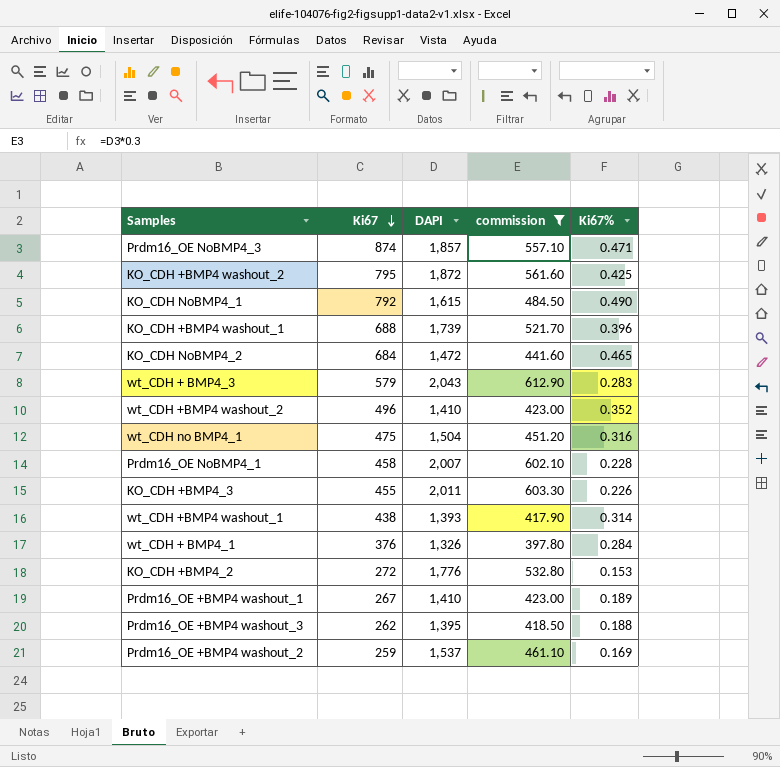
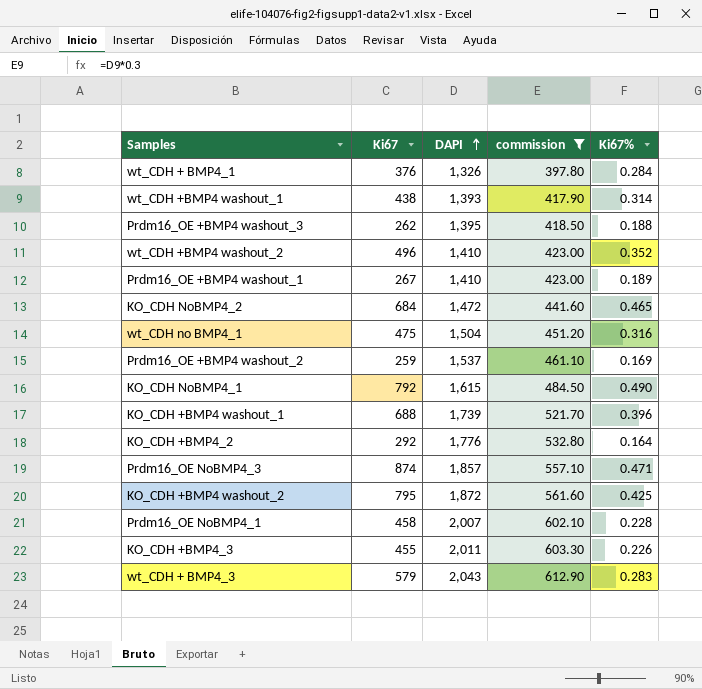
row order: Ki67 descending -> DAPI ascending
KO_CDH +BMP4_2 | Ki67: 272 -> 292
KO_CDH +BMP4_2 | Ki67%: 0.153 -> 0.164

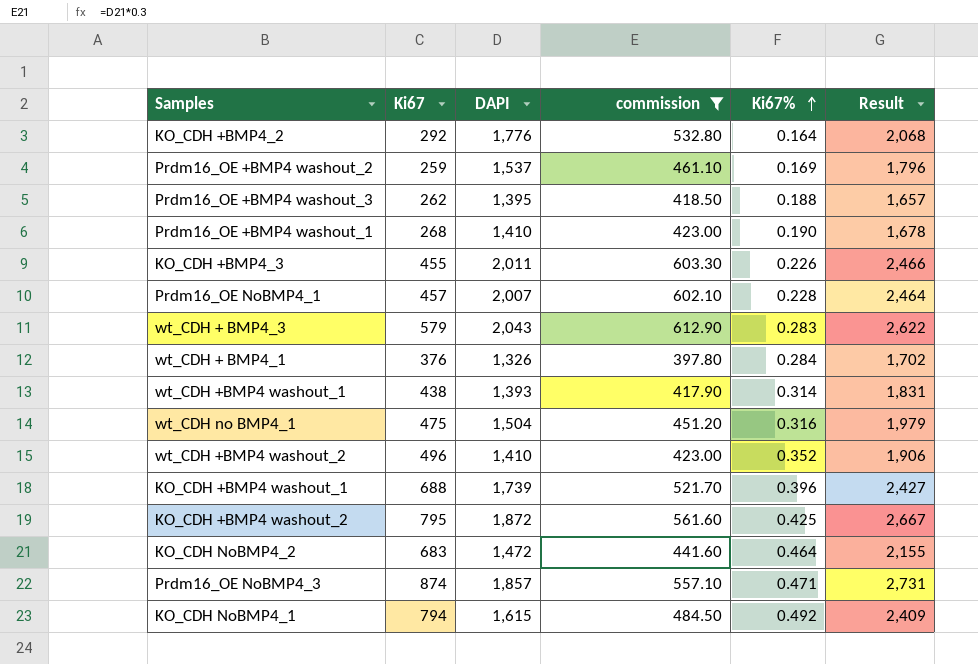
row order: DAPI ascending -> Ki67% ascending
column Result | formula: none -> [Ki67] + [DAPI]
Prdm16_OE +BMP4 washout_1 | Ki67: 267 -> 268
Prdm16_OE +BMP4 washout_1 | Ki67%: 0.189 -> 0.190
Prdm16_OE NoBMP4_1 | Ki67: 458 -> 457
KO_CDH NoBMP4_2 | Ki67: 684 -> 683
KO_CDH NoBMP4_2 | Ki67%: 0.465 -> 0.464
KO_CDH NoBMP4_1 | Ki67: 792 -> 794
KO_CDH NoBMP4_1 | Ki67%: 0.490 -> 0.492

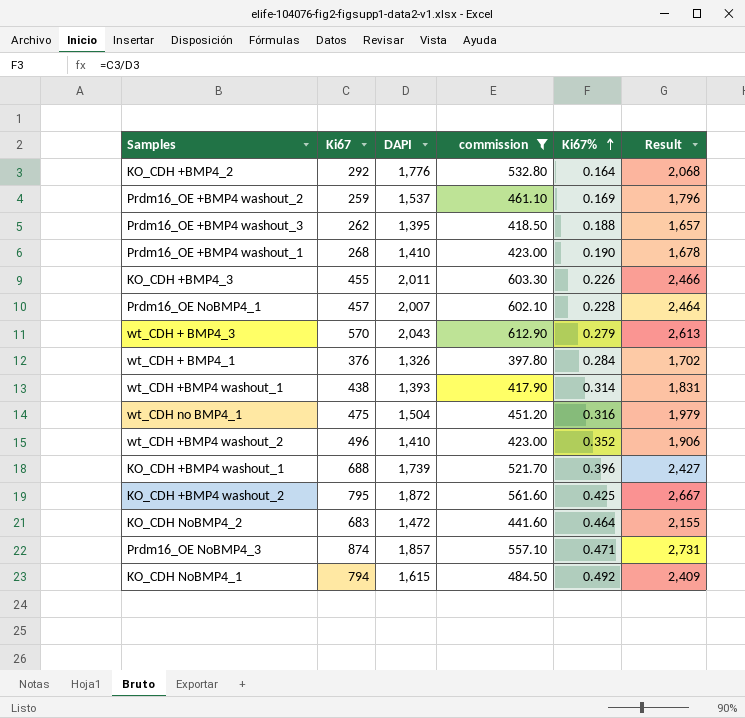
wt_CDH + BMP4_3 | Ki67: 579 -> 570
wt_CDH + BMP4_3 | Ki67%: 0.283 -> 0.279
wt_CDH + BMP4_3 | Result: 2,622 -> 2,613

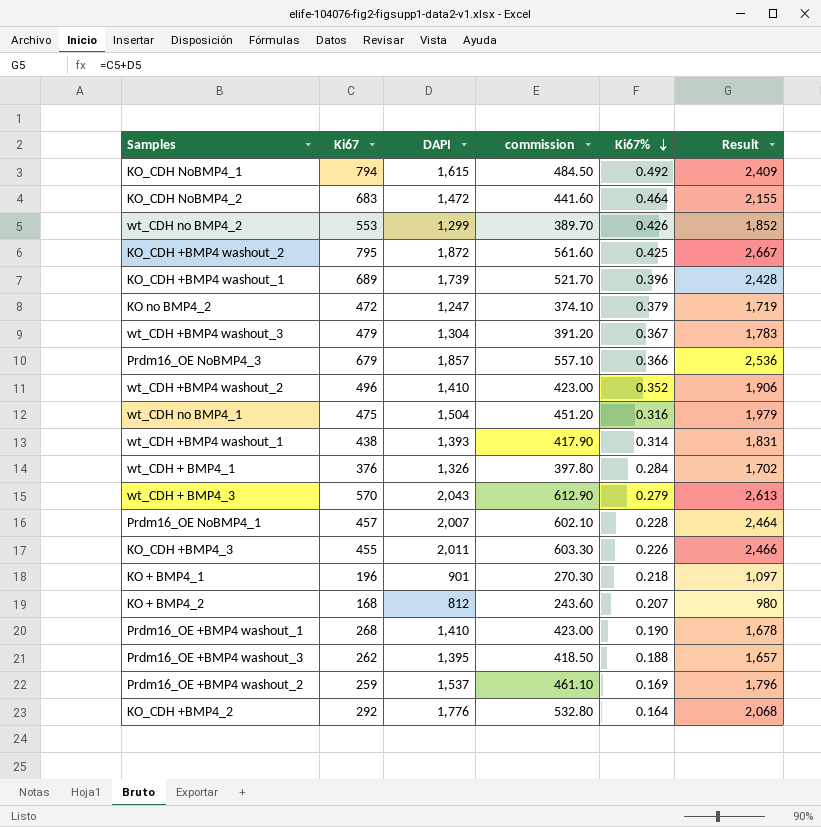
filter: commission >= 397.80 -> none
row order: Ki67% ascending -> Ki67% descending
KO_CDH +BMP4 washout_1 | Ki67: 688 -> 689
KO_CDH +BMP4 washout_1 | Result: 2,427 -> 2,428
Prdm16_OE NoBMP4_3 | Ki67: 874 -> 679
Prdm16_OE NoBMP4_3 | Ki67%: 0.471 -> 0.366
Prdm16_OE NoBMP4_3 | Result: 2,731 -> 2,536

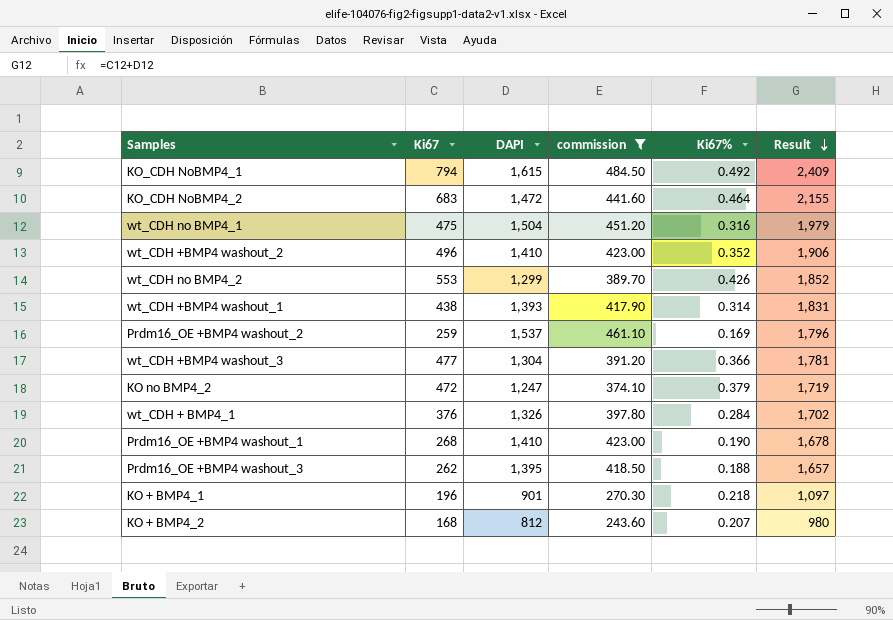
filter: none -> commission <= 484.50
row order: Ki67% descending -> Result descending
wt_CDH +BMP4 washout_3 | Ki67: 479 -> 477
wt_CDH +BMP4 washout_3 | Ki67%: 0.367 -> 0.366
wt_CDH +BMP4 washout_3 | Result: 1,783 -> 1,781

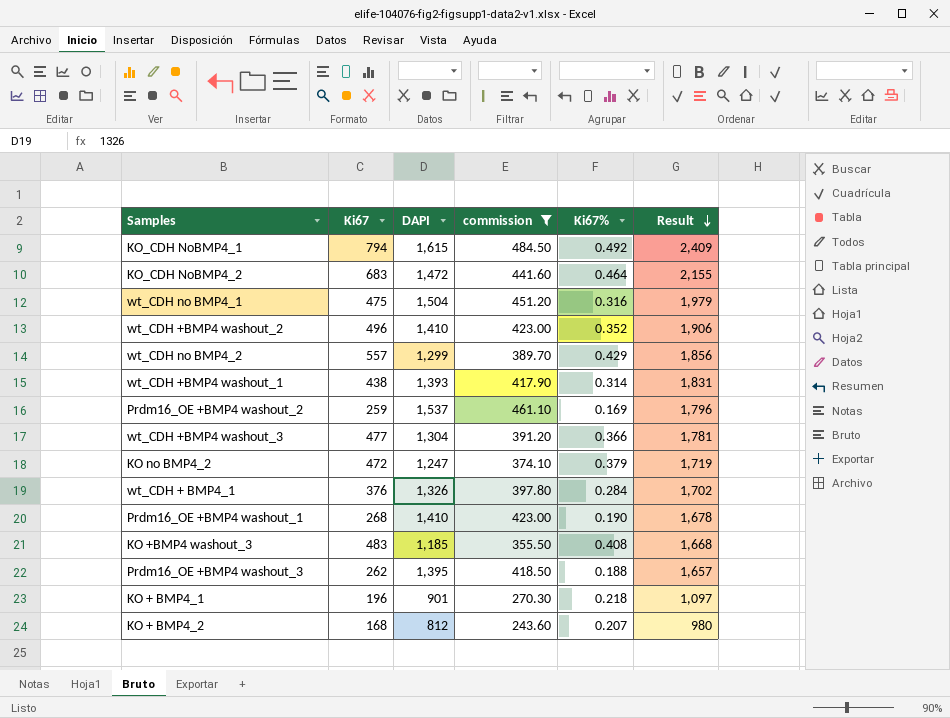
wt_CDH no BMP4_2 | Ki67: 553 -> 557
wt_CDH no BMP4_2 | Ki67%: 0.426 -> 0.429
wt_CDH no BMP4_2 | Result: 1,852 -> 1,856
row KO +BMP4 washout_3: none -> 483 | 1,185 | 355.50 | 0.408 | 1,668

